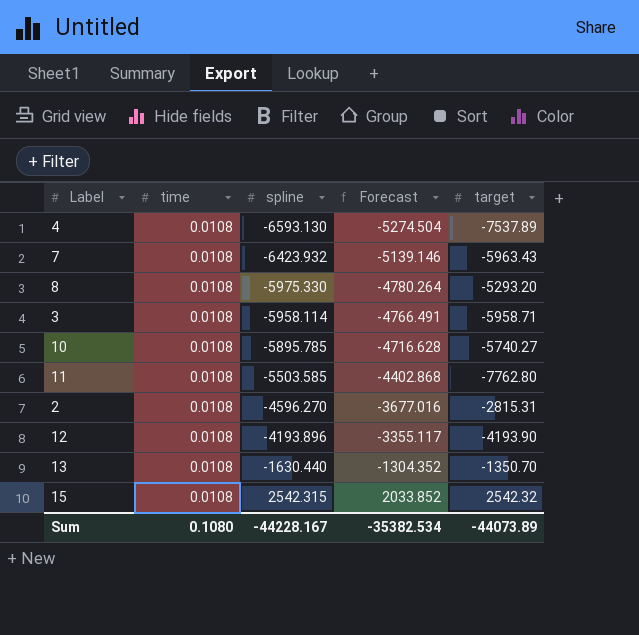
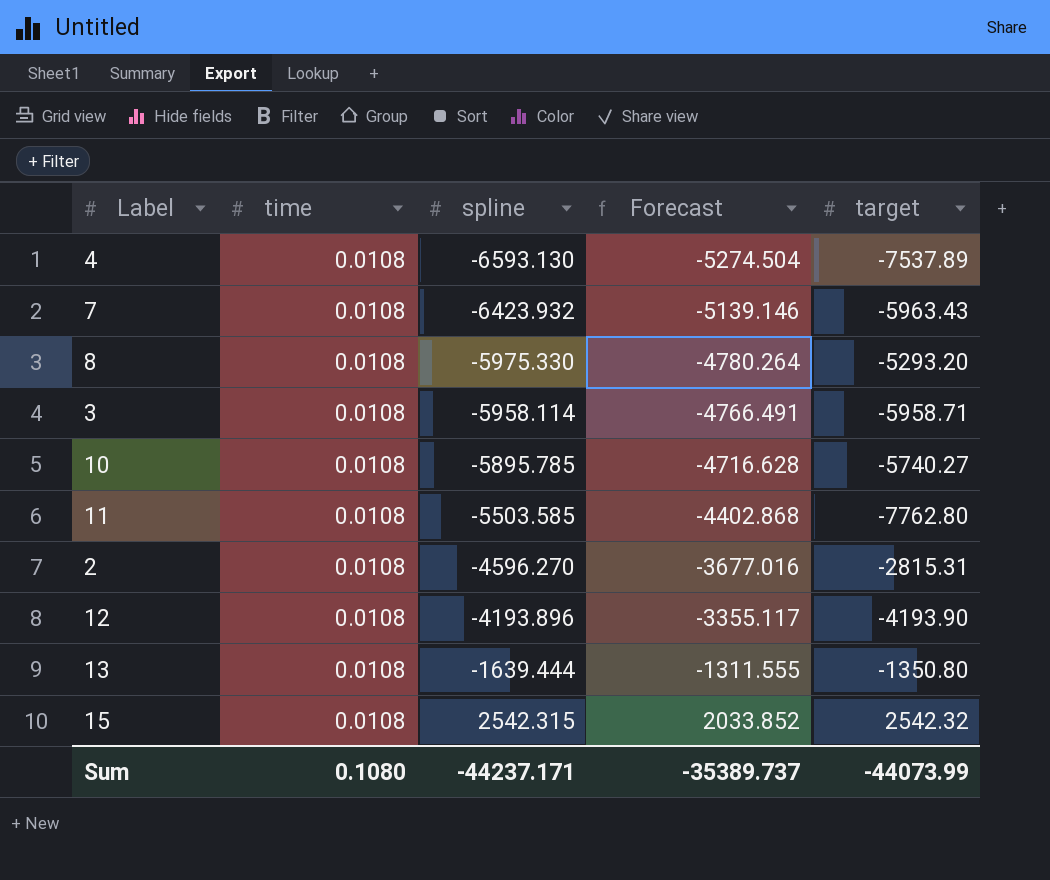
13 | spline: -1630.440 -> -1639.444
13 | Forecast: -1304.352 -> -1311.555
13 | target: -1350.70 -> -1350.80
Sum | spline: -44228.167 -> -44237.171
Sum | Forecast: -35382.534 -> -35389.737
Sum | target: -44073.89 -> -44073.99

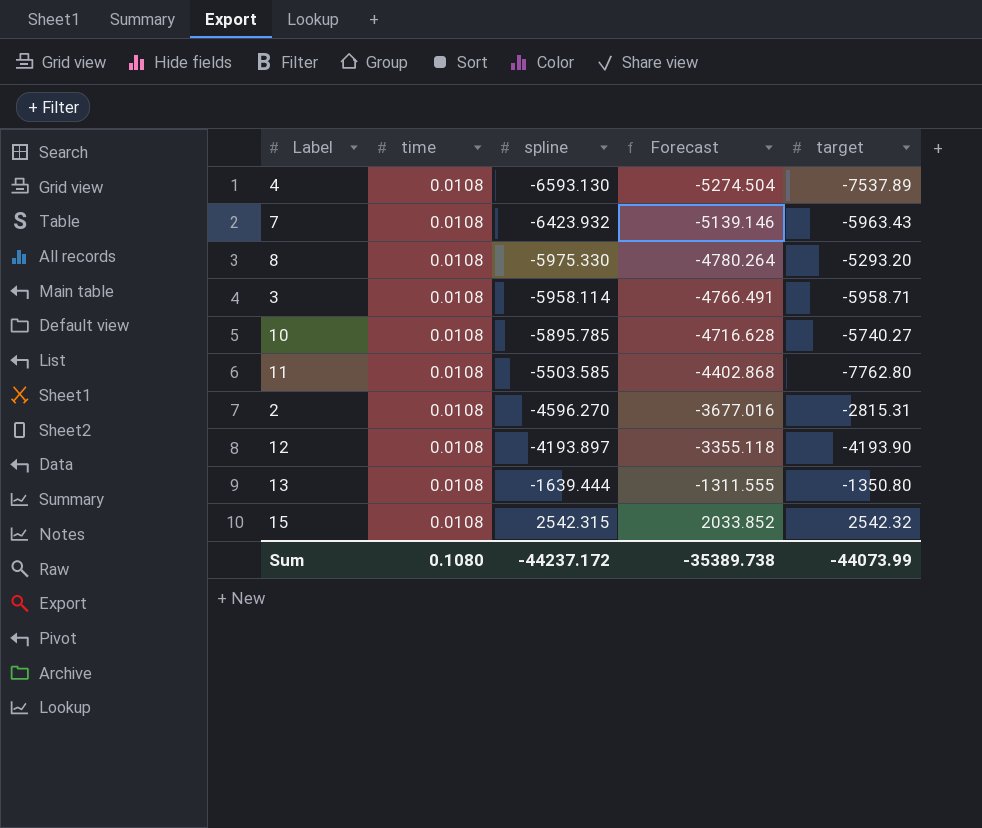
12 | spline: -4193.896 -> -4193.897
12 | Forecast: -3355.117 -> -3355.118
Sum | spline: -44237.171 -> -44237.172
Sum | Forecast: -35389.737 -> -35389.738

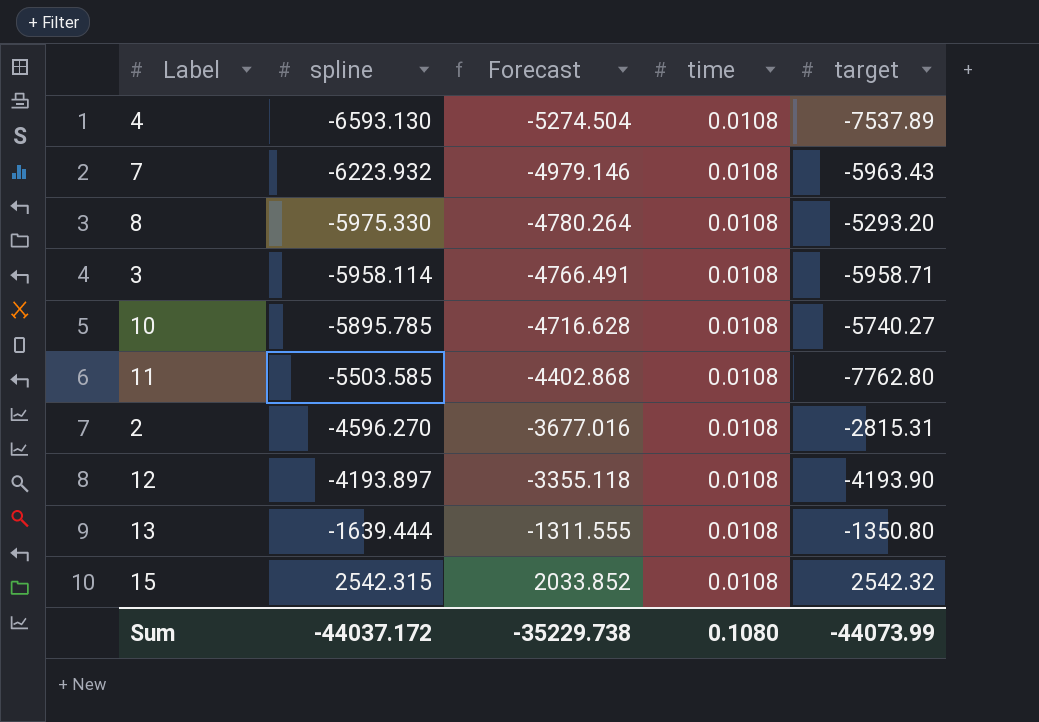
column time | position: 2 -> 4
7 | spline: -6423.932 -> -6223.932
7 | Forecast: -5139.146 -> -4979.146
Sum | spline: -44237.172 -> -44037.172
Sum | Forecast: -35389.738 -> -35229.738

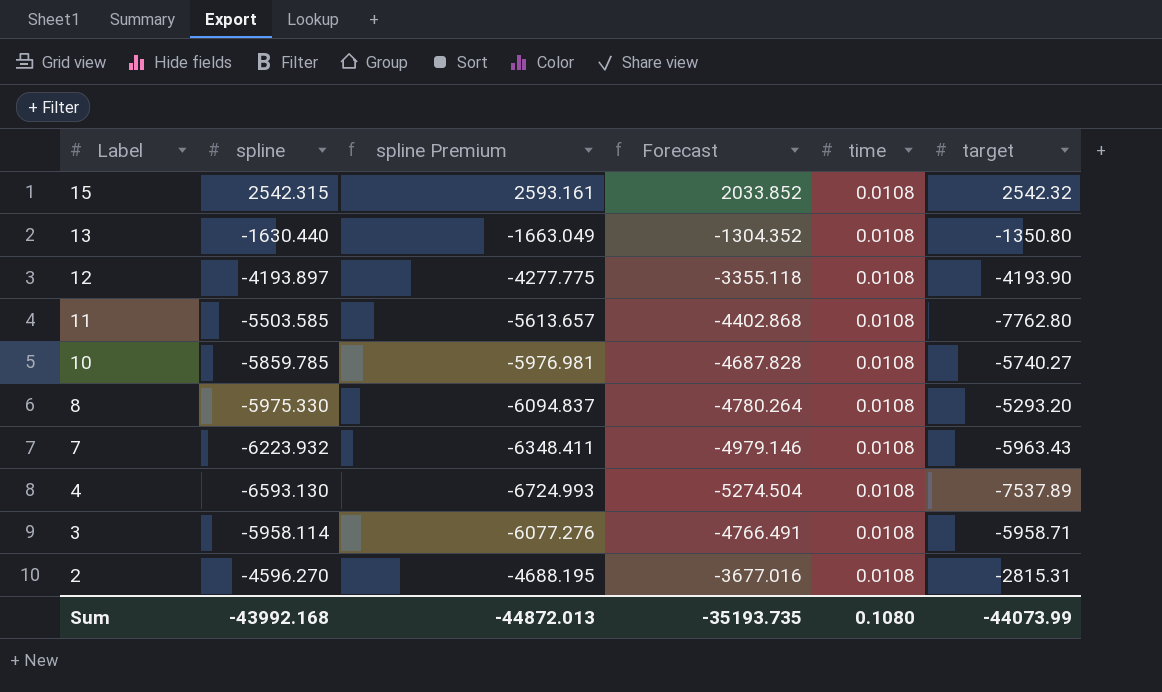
row order: spline ascending -> Label descending
column spline Premium | formula: none -> [spline] * 1.02
13 | spline: -1639.444 -> -1630.440
13 | Forecast: -1311.555 -> -1304.352
10 | spline: -5895.785 -> -5859.785
10 | Forecast: -4716.628 -> -4687.828
Sum | spline: -44037.172 -> -43992.168
Sum | Forecast: -35229.738 -> -35193.735

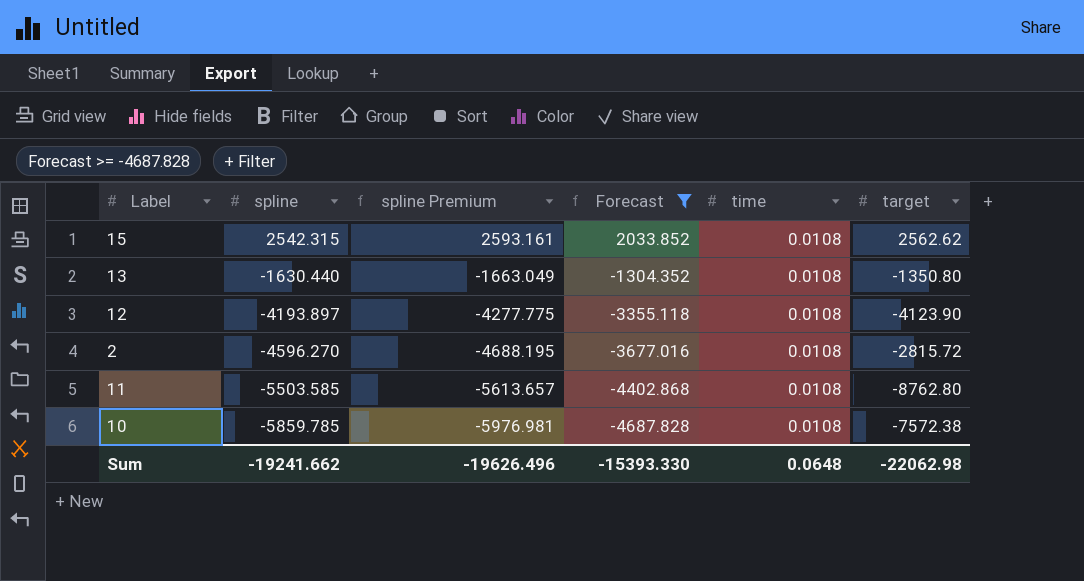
filter: none -> Forecast >= -4687.828
row order: Label descending -> spline descending
15 | target: 2542.32 -> 2562.62
12 | target: -4193.90 -> -4123.90
2 | target: -2815.31 -> -2815.72
11 | target: -7762.80 -> -8762.80
10 | target: -5740.27 -> -7572.38
Sum | spline: -43992.168 -> -19241.662
Sum | spline Premium: -44872.013 -> -19626.496
Sum | Forecast: -35193.735 -> -15393.330
Sum | time: 0.1080 -> 0.0648
Sum | target: -44073.99 -> -22062.98

